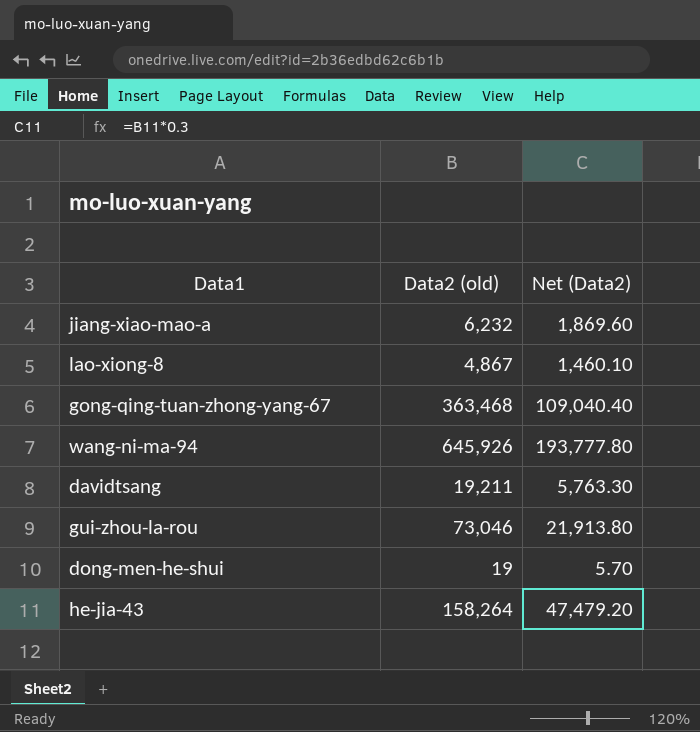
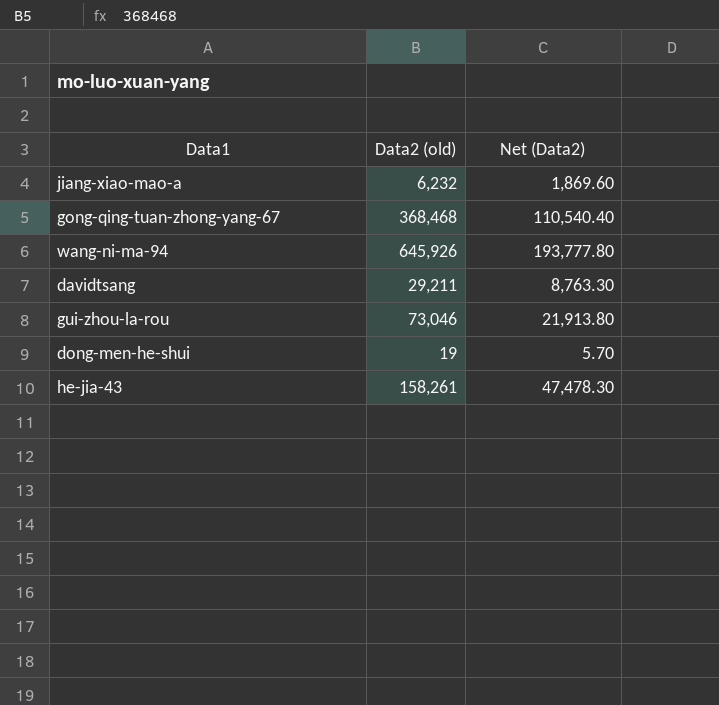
row lao-xiong-8: 4,867 | 1,460.10 -> none
gong-qing-tuan-zhong-yang-67 | Data2 (old): 363,468 -> 368,468
gong-qing-tuan-zhong-yang-67 | Net (Data2): 109,040.40 -> 110,540.40
davidtsang | Data2 (old): 19,211 -> 29,211
davidtsang | Net (Data2): 5,763.30 -> 8,763.30
he-jia-43 | Data2 (old): 158,264 -> 158,261
he-jia-43 | Net (Data2): 47,479.20 -> 47,478.30

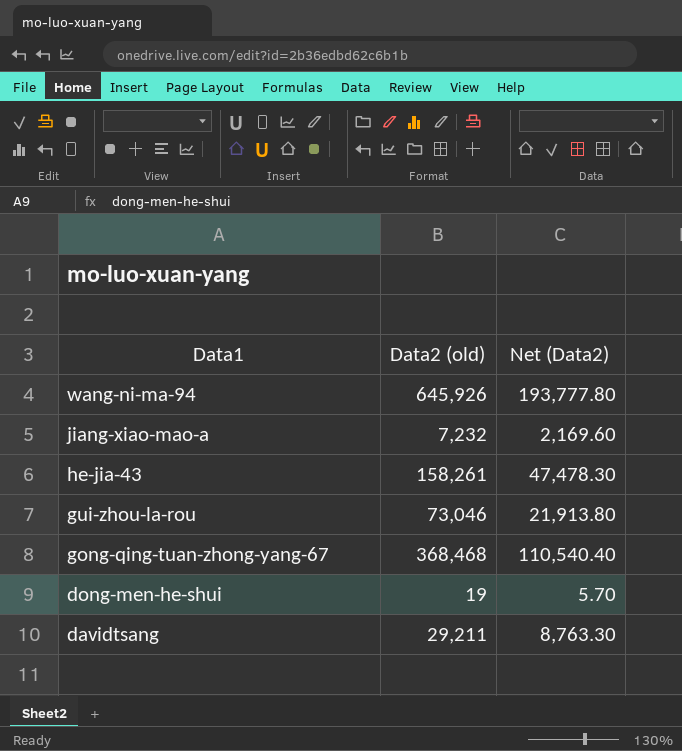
row order: none -> Data1 descending
jiang-xiao-mao-a | Data2 (old): 6,232 -> 7,232
jiang-xiao-mao-a | Net (Data2): 1,869.60 -> 2,169.60

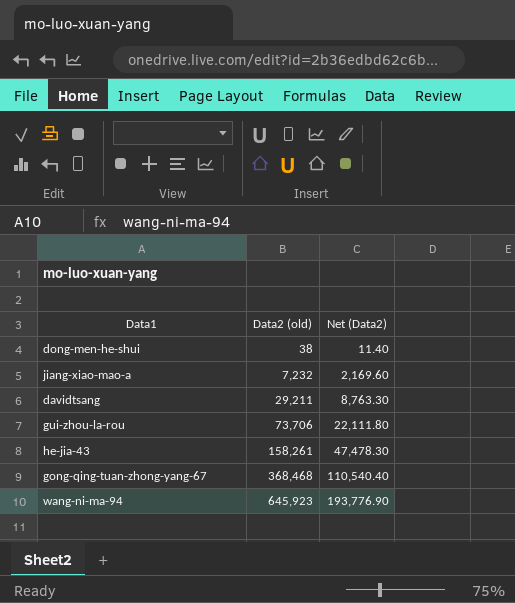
row order: Data1 descending -> Data2 (old) ascending
dong-men-he-shui | Data2 (old): 19 -> 38
dong-men-he-shui | Net (Data2): 5.70 -> 11.40
gui-zhou-la-rou | Data2 (old): 73,046 -> 73,706
gui-zhou-la-rou | Net (Data2): 21,913.80 -> 22,111.80
wang-ni-ma-94 | Data2 (old): 645,926 -> 645,923
wang-ni-ma-94 | Net (Data2): 193,777.80 -> 193,776.90

